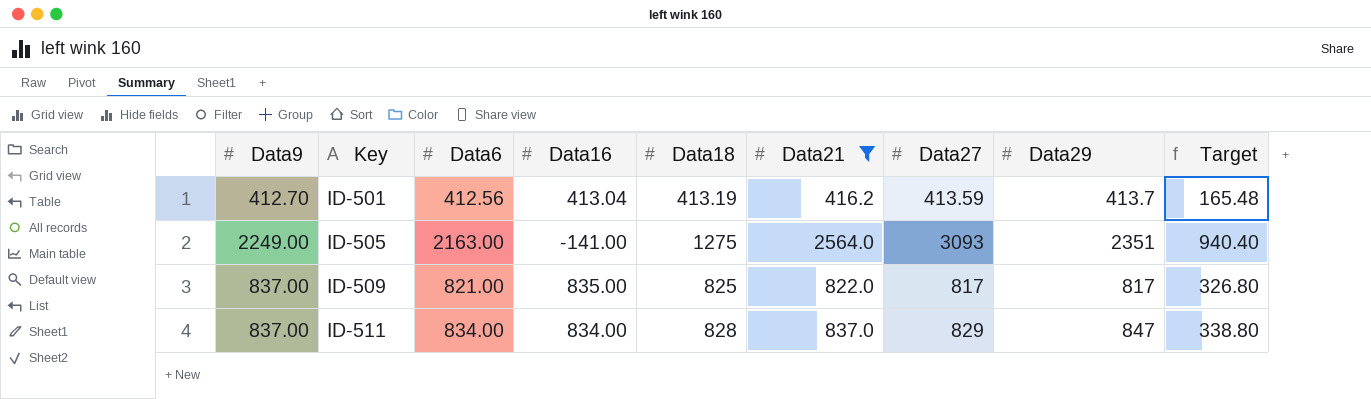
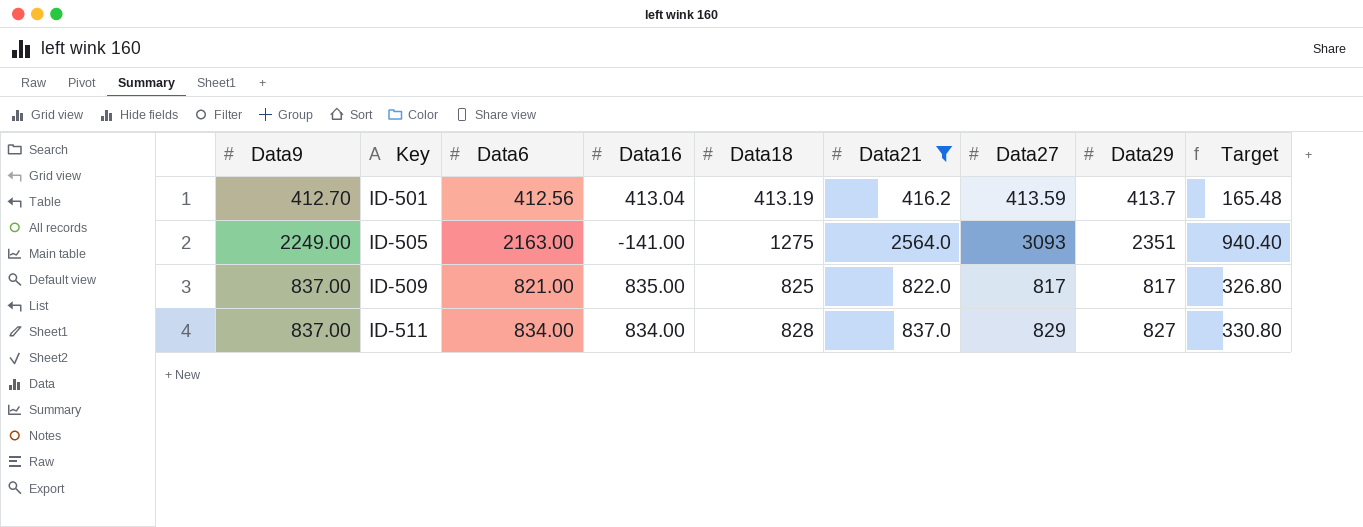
ID-511 | Data29: 847 -> 827
ID-511 | Target: 338.80 -> 330.80

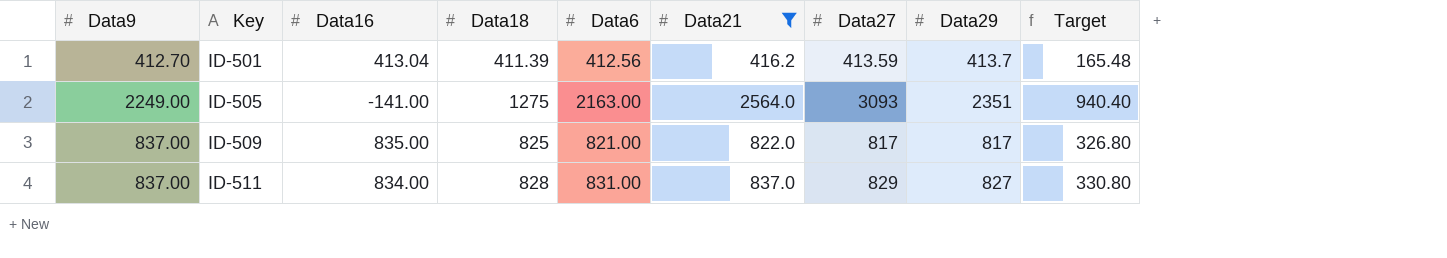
column Data6 | position: 3 -> 5
ID-501 | Data18: 413.19 -> 411.39
ID-511 | Data6: 834.00 -> 831.00

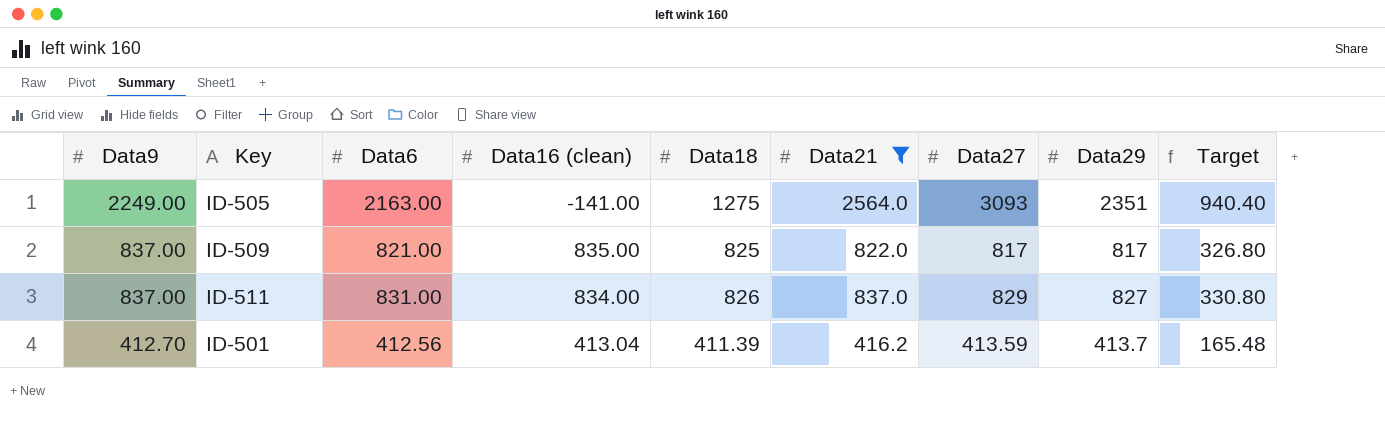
row order: Key ascending -> Data9 descending
column Data6 | position: 5 -> 3
column name: Data16 -> Data16 (clean)
ID-511 | Data18: 828 -> 826

